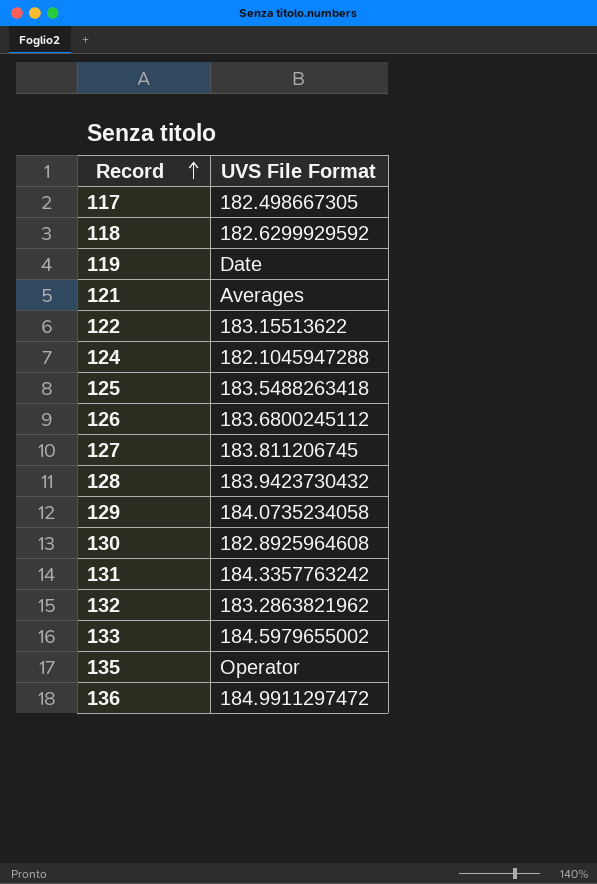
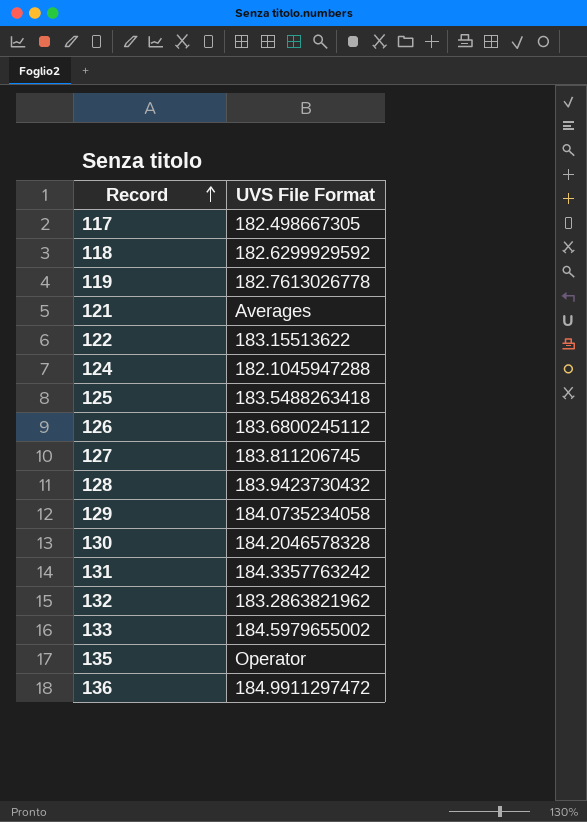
119 | UVS File Format: Date -> 182.7613026778
130 | UVS File Format: 182.8925964608 -> 184.2046578328

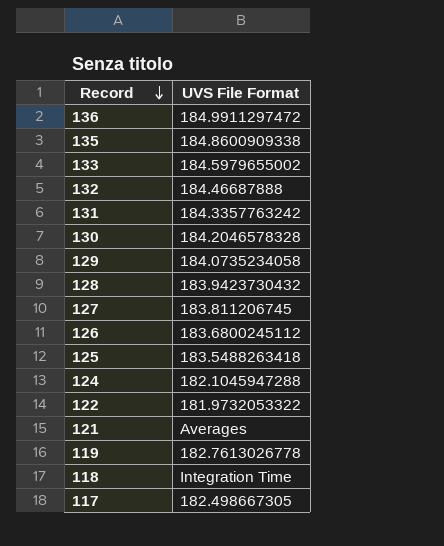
row order: Record ascending -> Record descending
135 | UVS File Format: Operator -> 184.8600909338
132 | UVS File Format: 183.2863821962 -> 184.46687888
122 | UVS File Format: 183.15513622 -> 181.9732053322
118 | UVS File Format: 182.6299929592 -> Integration Time

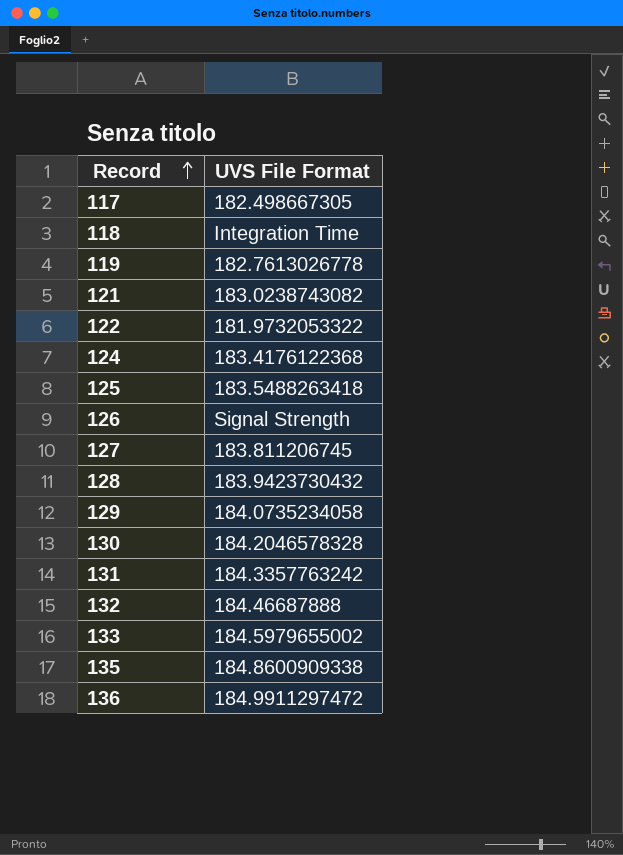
row order: Record descending -> Record ascending
121 | UVS File Format: Averages -> 183.0238743082
124 | UVS File Format: 182.1045947288 -> 183.4176122368
126 | UVS File Format: 183.6800245112 -> Signal Strength

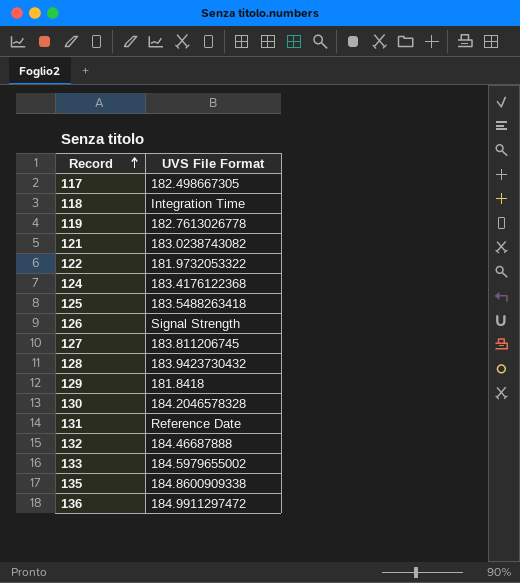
129 | UVS File Format: 184.0735234058 -> 181.8418
131 | UVS File Format: 184.3357763242 -> Reference Date

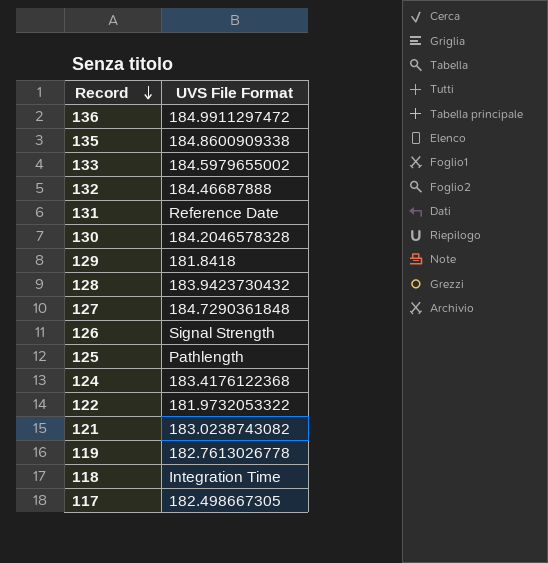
row order: Record ascending -> Record descending
127 | UVS File Format: 183.811206745 -> 184.7290361848
125 | UVS File Format: 183.5488263418 -> Pathlength

